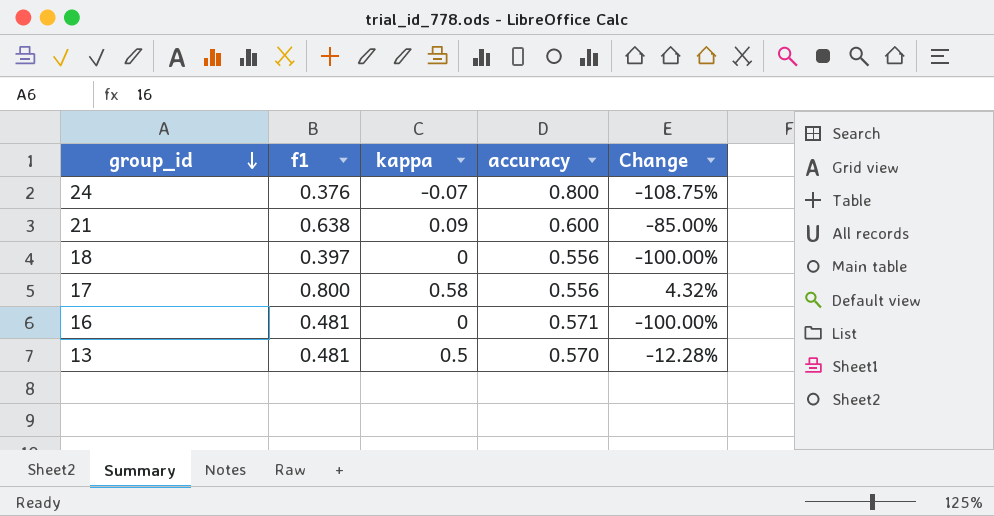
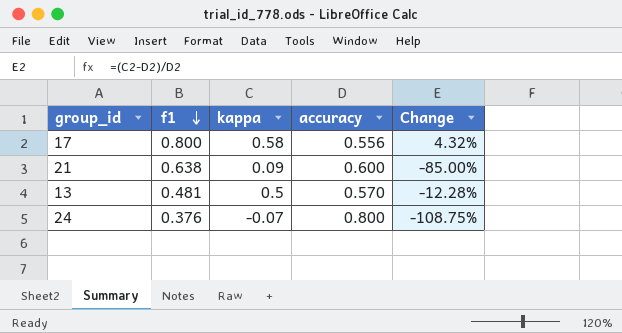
row order: group_id descending -> f1 descending
row 18: 0.397 | 0 | 0.556 | -100.00% -> none
row 16: 0.481 | 0 | 0.571 | -100.00% -> none

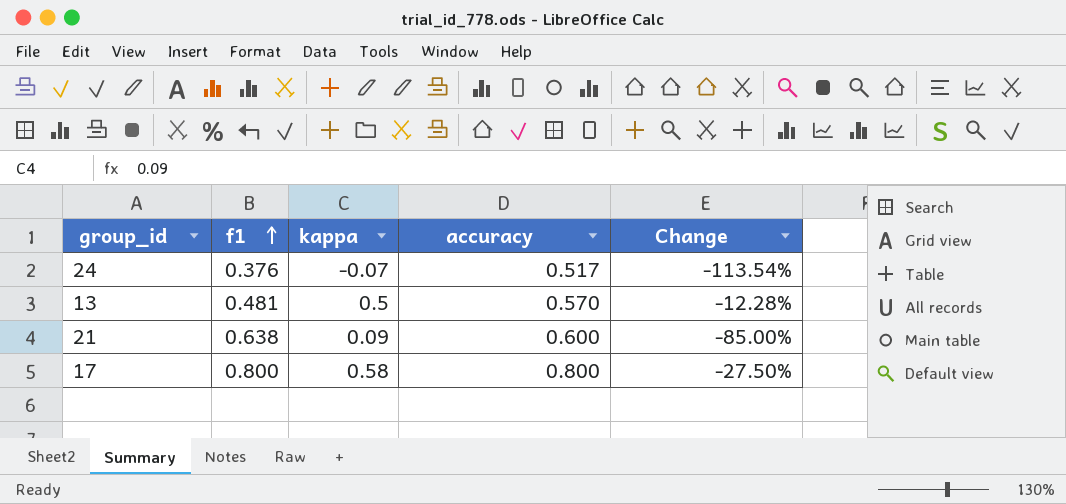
row order: f1 descending -> f1 ascending
24 | accuracy: 0.800 -> 0.517
24 | Change: -108.75% -> -113.54%
17 | accuracy: 0.556 -> 0.800
17 | Change: 4.32% -> -27.50%

